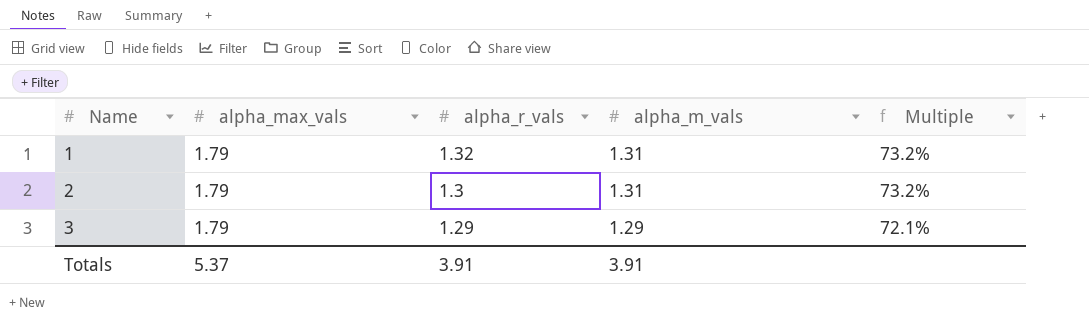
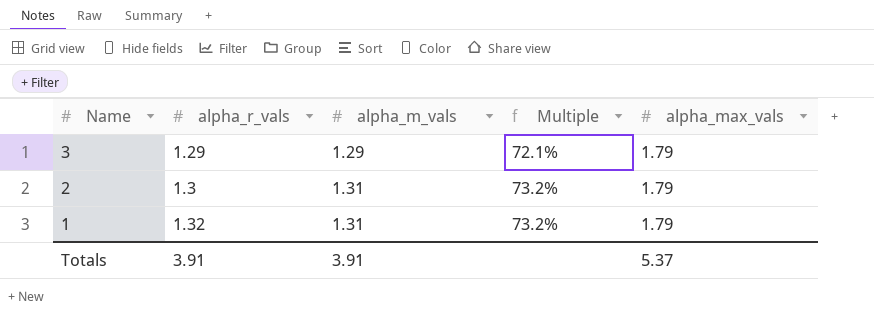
row order: Name ascending -> Name descending
column alpha_max_vals | position: 2 -> 5

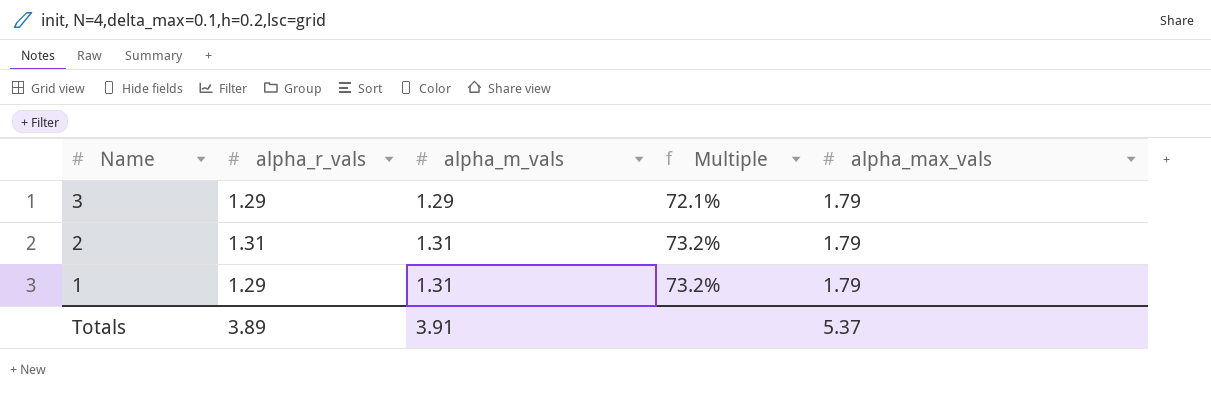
2 | alpha_r_vals: 1.3 -> 1.31
1 | alpha_r_vals: 1.32 -> 1.29
Totals | alpha_r_vals: 3.91 -> 3.89

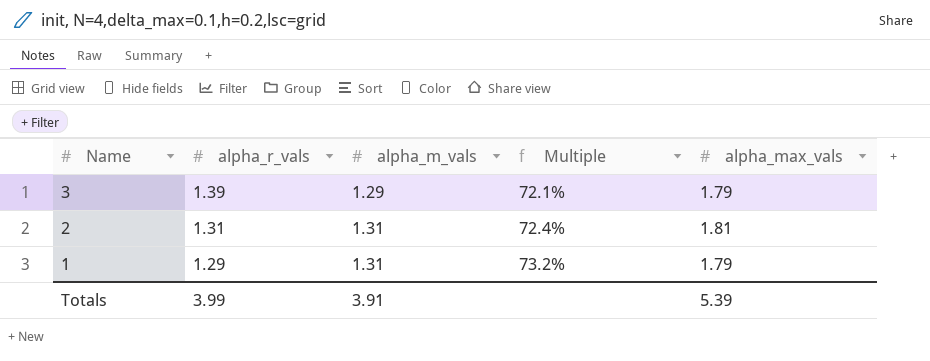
3 | alpha_r_vals: 1.29 -> 1.39
2 | Multiple: 73.2% -> 72.4%
2 | alpha_max_vals: 1.79 -> 1.81
Totals | alpha_r_vals: 3.89 -> 3.99
Totals | alpha_max_vals: 5.37 -> 5.39

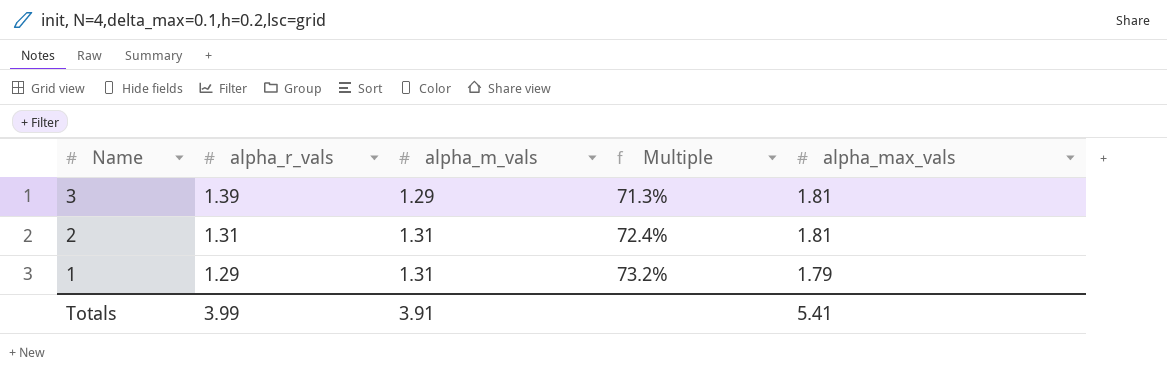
3 | Multiple: 72.1% -> 71.3%
3 | alpha_max_vals: 1.79 -> 1.81
Totals | alpha_max_vals: 5.39 -> 5.41

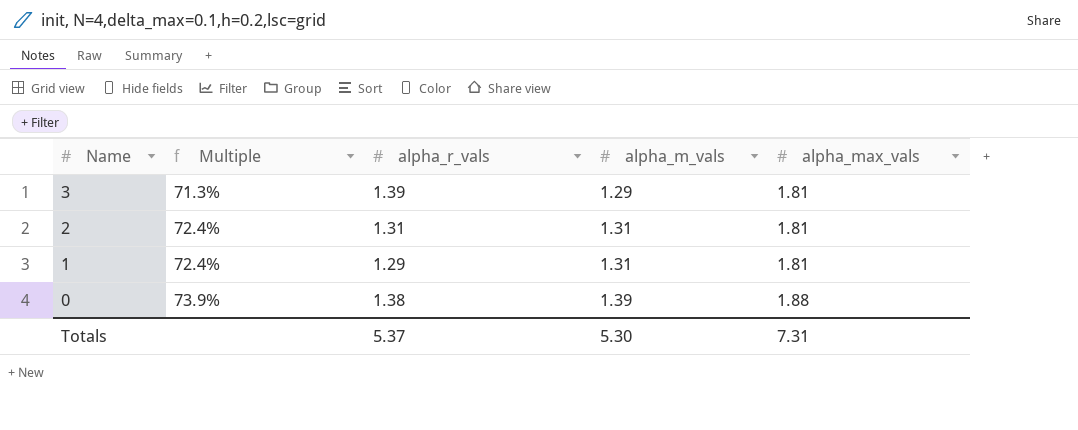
column Multiple | position: 4 -> 2
1 | Multiple: 73.2% -> 72.4%
1 | alpha_max_vals: 1.79 -> 1.81
row 0: none -> 73.9% | 1.38 | 1.39 | 1.88
Totals | alpha_r_vals: 3.99 -> 5.37
Totals | alpha_m_vals: 3.91 -> 5.30
Totals | alpha_max_vals: 5.41 -> 7.31

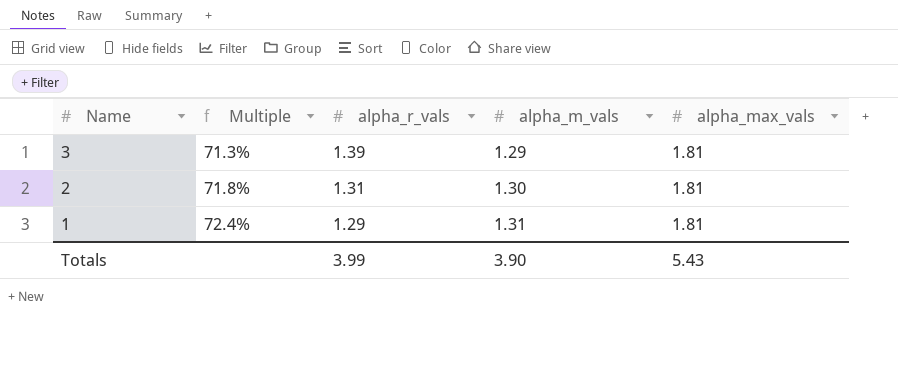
row 0: 73.9% | 1.38 | 1.39 | 1.88 -> none
2 | Multiple: 72.4% -> 71.8%
2 | alpha_m_vals: 1.31 -> 1.30
Totals | alpha_r_vals: 5.37 -> 3.99
Totals | alpha_m_vals: 5.30 -> 3.90
Totals | alpha_max_vals: 7.31 -> 5.43

